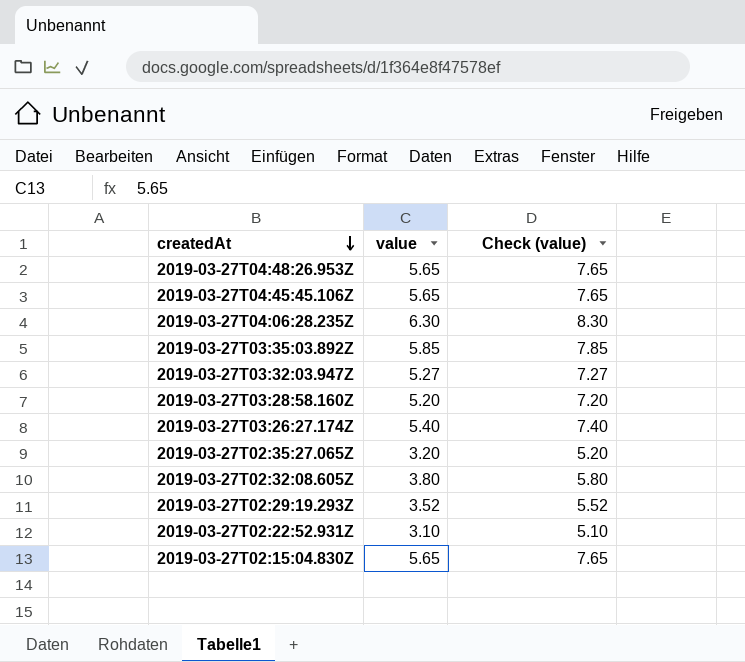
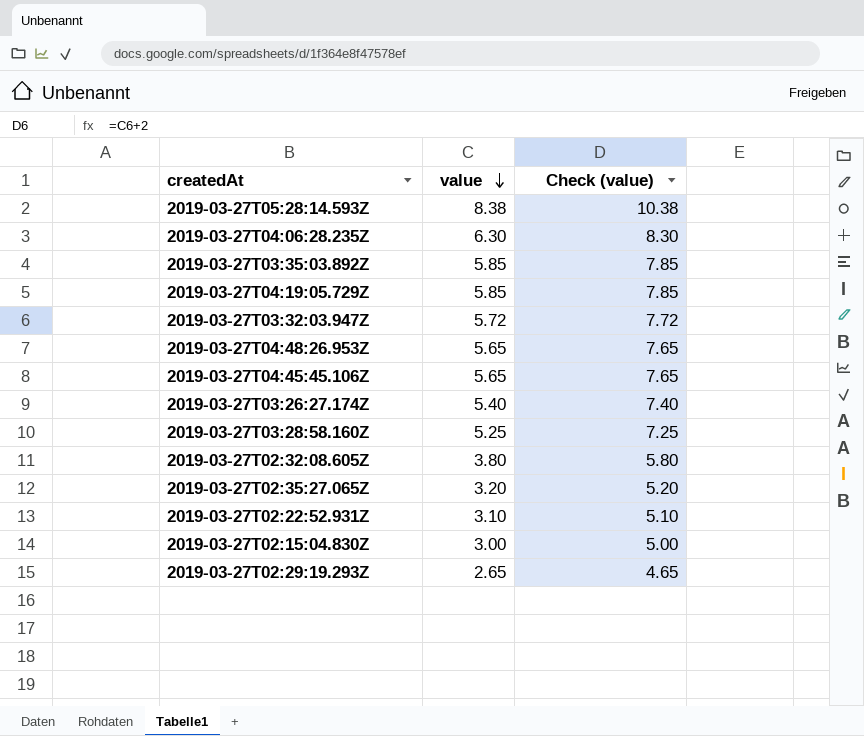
row order: createdAt descending -> value descending
row 2019-03-27T05:28:14.593Z: none -> 8.38 | 10.38
row 2019-03-27T04:19:05.729Z: none -> 5.85 | 7.85
2019-03-27T03:32:03.947Z | value: 5.27 -> 5.72
2019-03-27T03:32:03.947Z | Check (value): 7.27 -> 7.72
2019-03-27T03:28:58.160Z | value: 5.20 -> 5.25
2019-03-27T03:28:58.160Z | Check (value): 7.20 -> 7.25
2019-03-27T02:15:04.830Z | value: 5.65 -> 3.00
2019-03-27T02:15:04.830Z | Check (value): 7.65 -> 5.00
2019-03-27T02:29:19.293Z | value: 3.52 -> 2.65
2019-03-27T02:29:19.293Z | Check (value): 5.52 -> 4.65

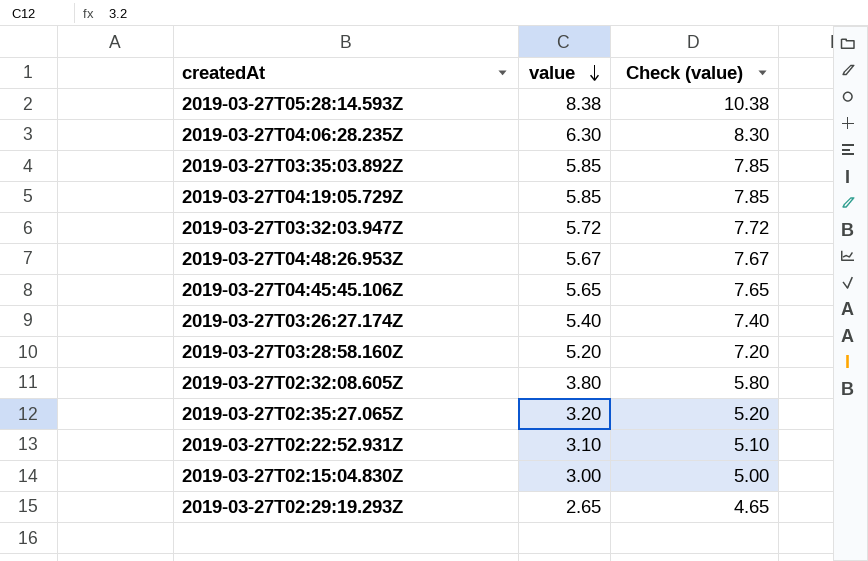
2019-03-27T04:48:26.953Z | value: 5.65 -> 5.67
2019-03-27T04:48:26.953Z | Check (value): 7.65 -> 7.67
2019-03-27T03:28:58.160Z | value: 5.25 -> 5.20
2019-03-27T03:28:58.160Z | Check (value): 7.25 -> 7.20

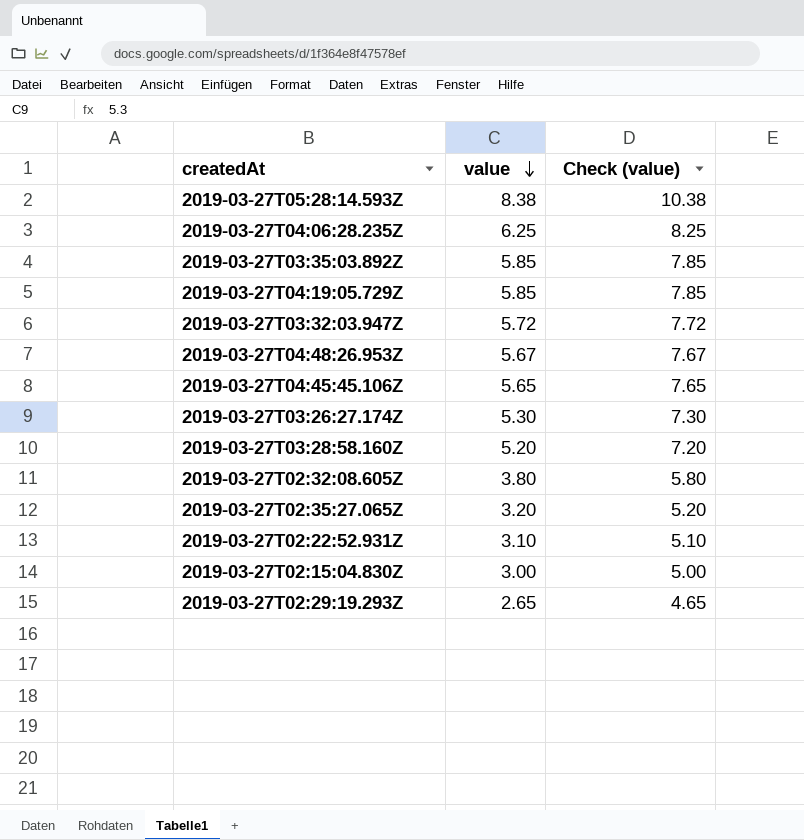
2019-03-27T04:06:28.235Z | value: 6.30 -> 6.25
2019-03-27T04:06:28.235Z | Check (value): 8.30 -> 8.25
2019-03-27T03:26:27.174Z | value: 5.40 -> 5.30
2019-03-27T03:26:27.174Z | Check (value): 7.40 -> 7.30

